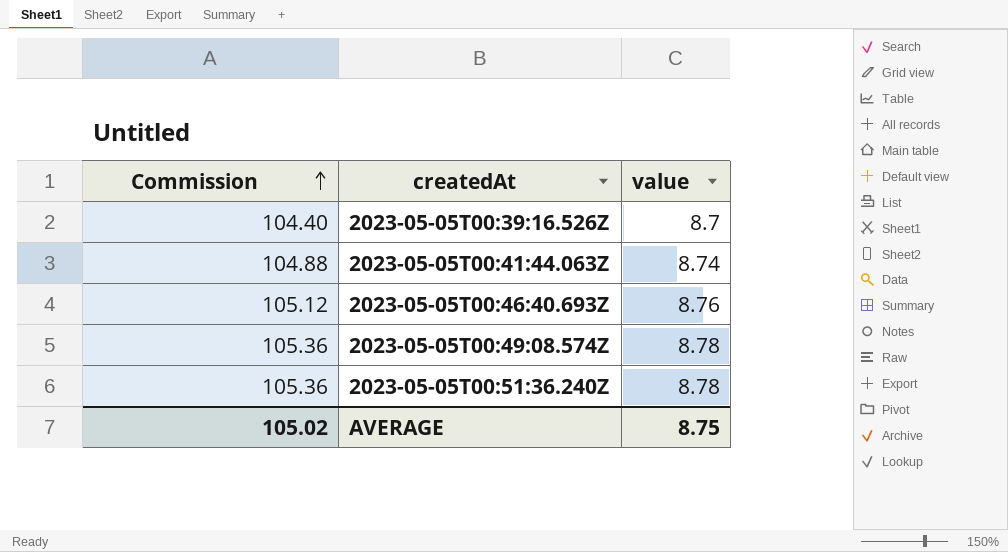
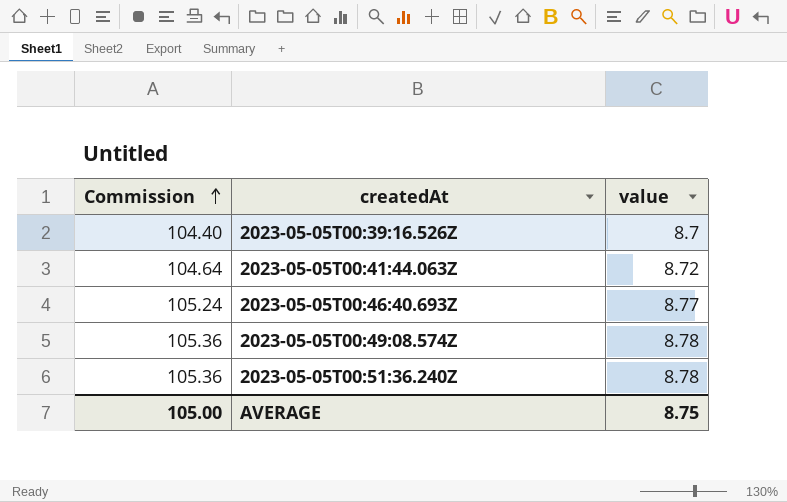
2023-05-05T00:41:44.063Z | Commission: 104.88 -> 104.64
2023-05-05T00:41:44.063Z | value: 8.74 -> 8.72
2023-05-05T00:46:40.693Z | Commission: 105.12 -> 105.24
2023-05-05T00:46:40.693Z | value: 8.76 -> 8.77
AVERAGE | Commission: 105.02 -> 105.00

